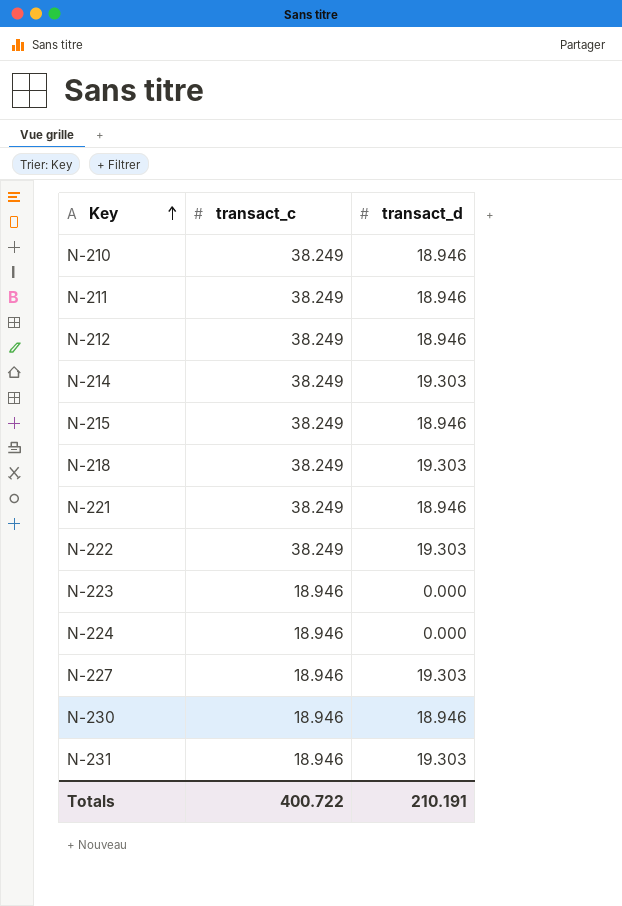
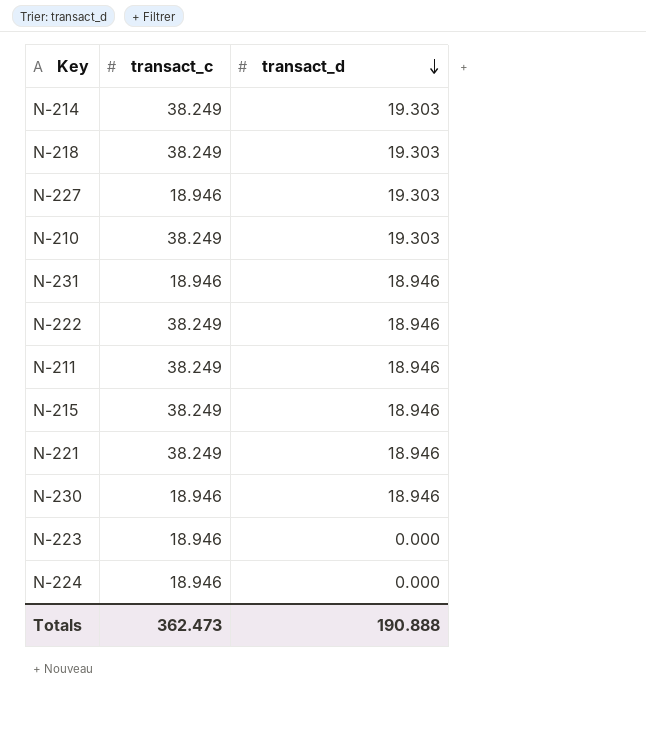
row order: Key ascending -> transact_d descending
row N-212: 38.249 | 18.946 -> none
N-210 | transact_d: 18.946 -> 19.303
N-231 | transact_d: 19.303 -> 18.946
N-222 | transact_d: 19.303 -> 18.946
Totals | transact_c: 400.722 -> 362.473
Totals | transact_d: 210.191 -> 190.888

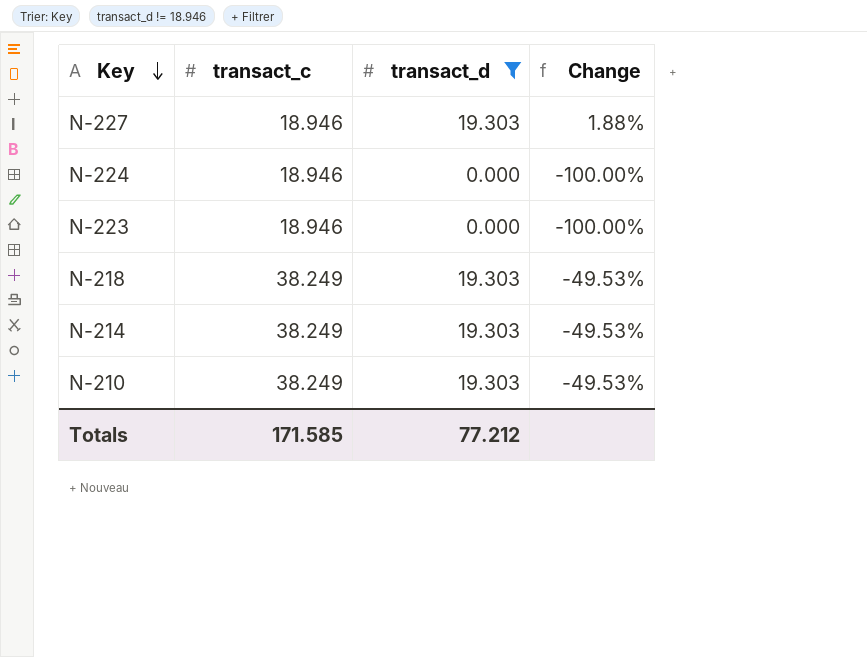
filter: none -> transact_d != 18.946
row order: transact_d descending -> Key descending
column Change | formula: none -> ([transact_d] - [transact_c]) / [transact_c]
Totals | transact_c: 362.473 -> 171.585
Totals | transact_d: 190.888 -> 77.212

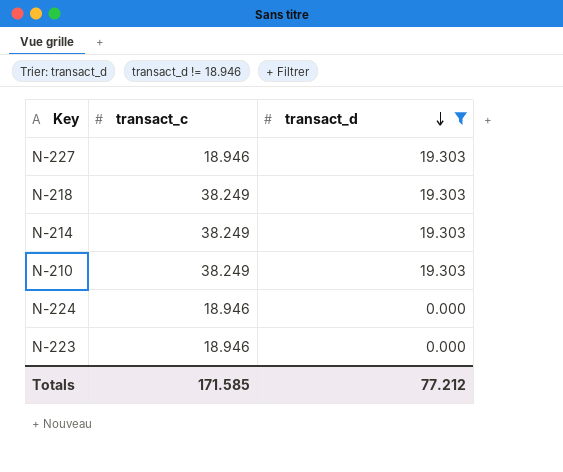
row order: Key descending -> transact_d descending
column Change | formula: ([transact_d] - [transact_c]) / [transact_c] -> none

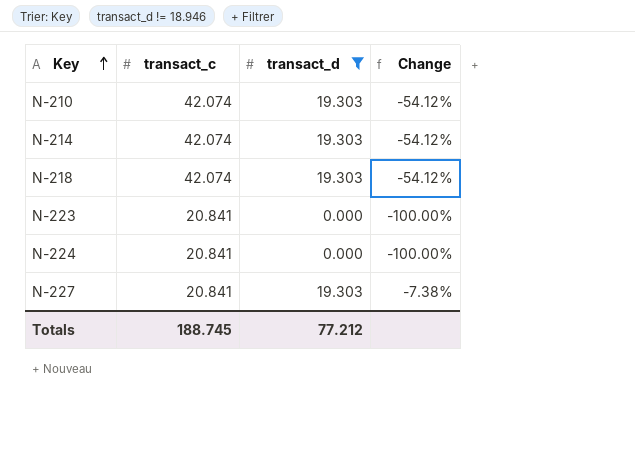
row order: transact_d descending -> Key ascending
column Change | formula: none -> ([transact_d] - [transact_c]) / [transact_c]
N-210 | transact_c: 38.249 -> 42.074
N-214 | transact_c: 38.249 -> 42.074
N-218 | transact_c: 38.249 -> 42.074
N-223 | transact_c: 18.946 -> 20.841
N-224 | transact_c: 18.946 -> 20.841
N-227 | transact_c: 18.946 -> 20.841
Totals | transact_c: 171.585 -> 188.745

